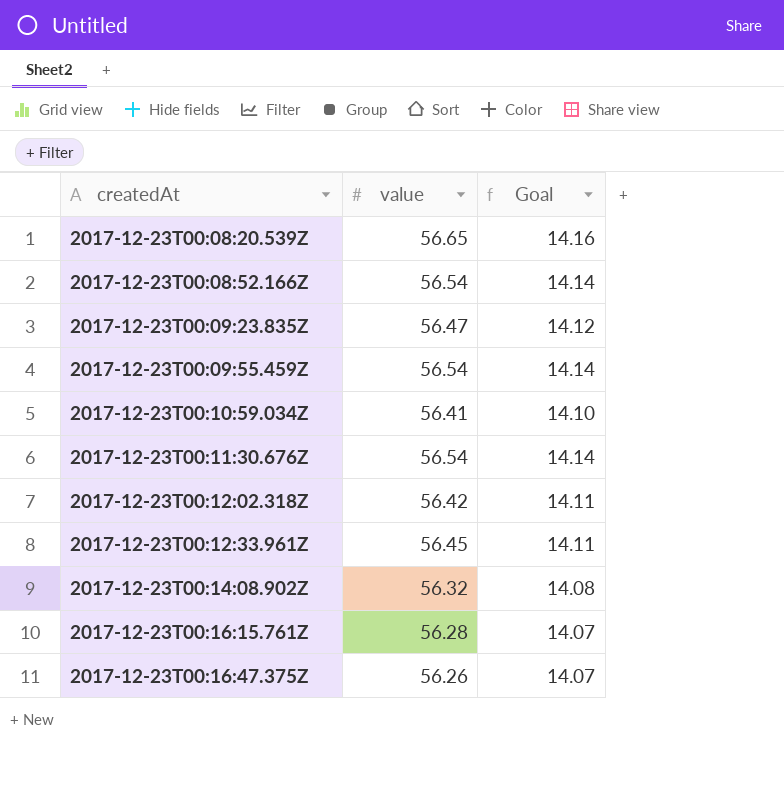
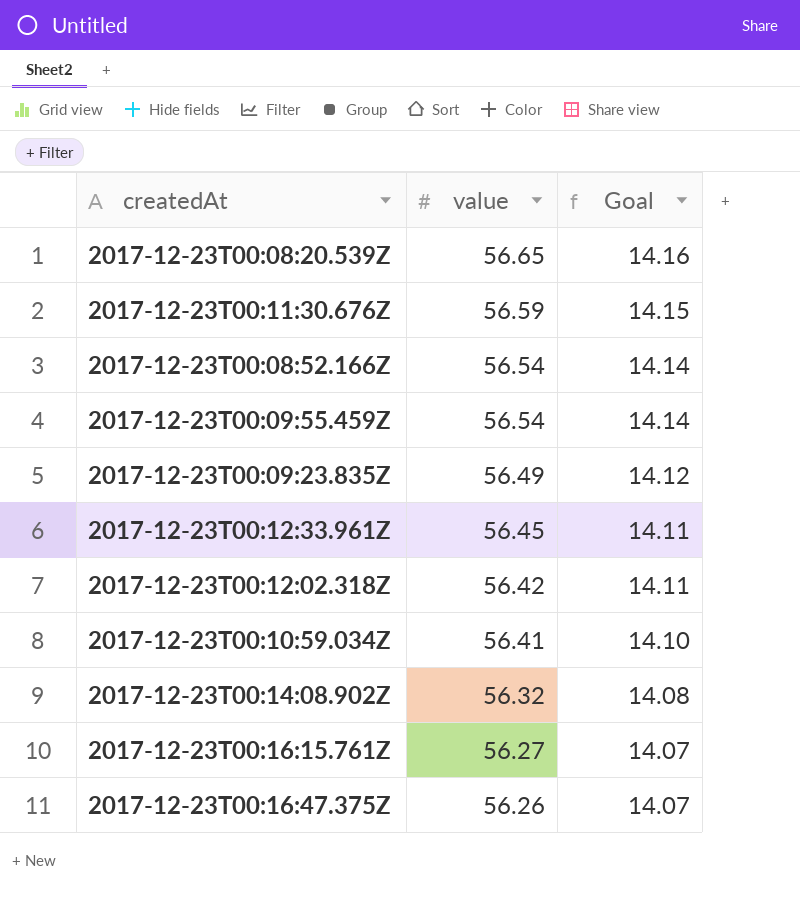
row order: createdAt ascending -> value descending
2017-12-23T00:11:30.676Z | value: 56.54 -> 56.59
2017-12-23T00:11:30.676Z | Goal: 14.14 -> 14.15
2017-12-23T00:09:23.835Z | value: 56.47 -> 56.49
2017-12-23T00:16:15.761Z | value: 56.28 -> 56.27

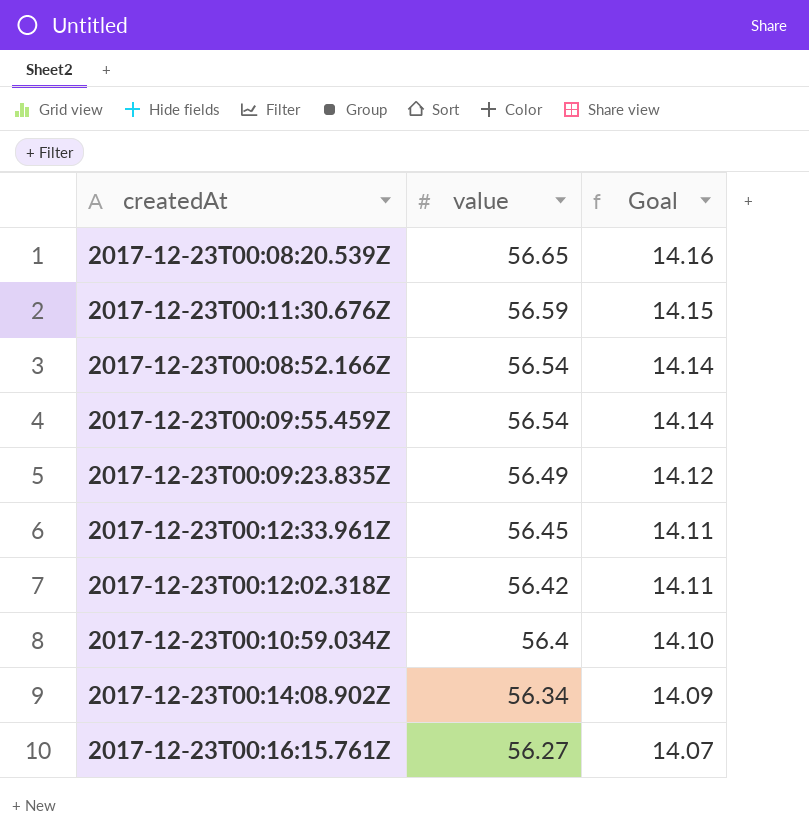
row 2017-12-23T00:16:47.375Z: 56.26 | 14.07 -> none
2017-12-23T00:10:59.034Z | value: 56.41 -> 56.4
2017-12-23T00:14:08.902Z | value: 56.32 -> 56.34
2017-12-23T00:14:08.902Z | Goal: 14.08 -> 14.09

